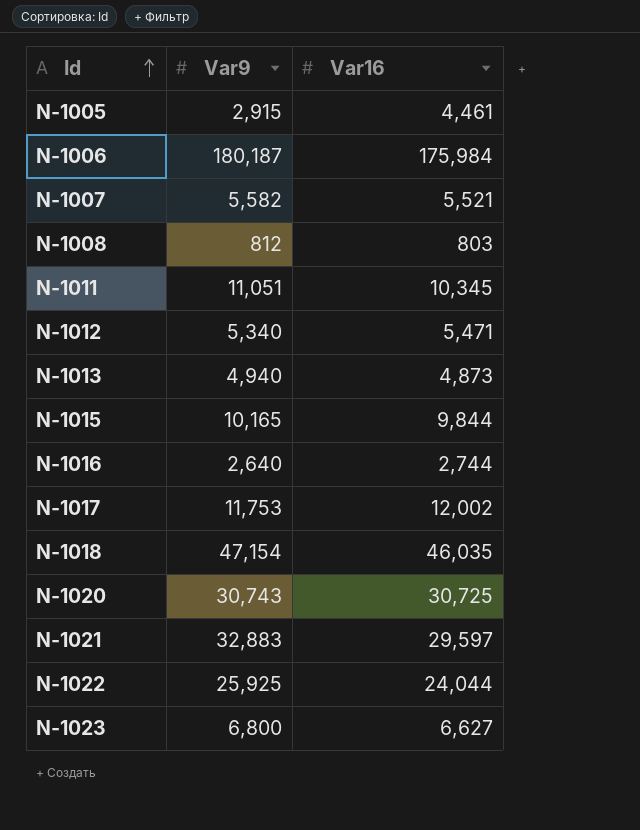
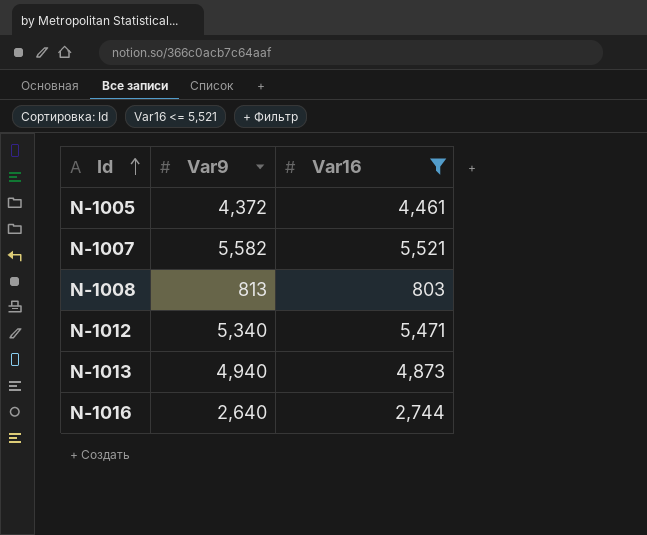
filter: none -> Var16 <= 5,521
N-1005 | Var9: 2,915 -> 4,372
N-1008 | Var9: 812 -> 813

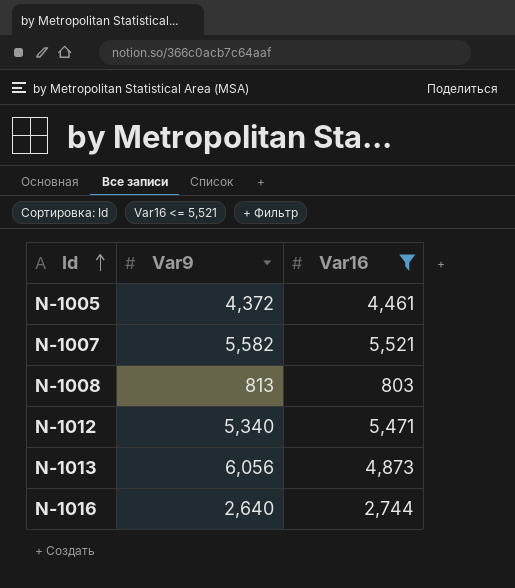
N-1013 | Var9: 4,940 -> 6,056

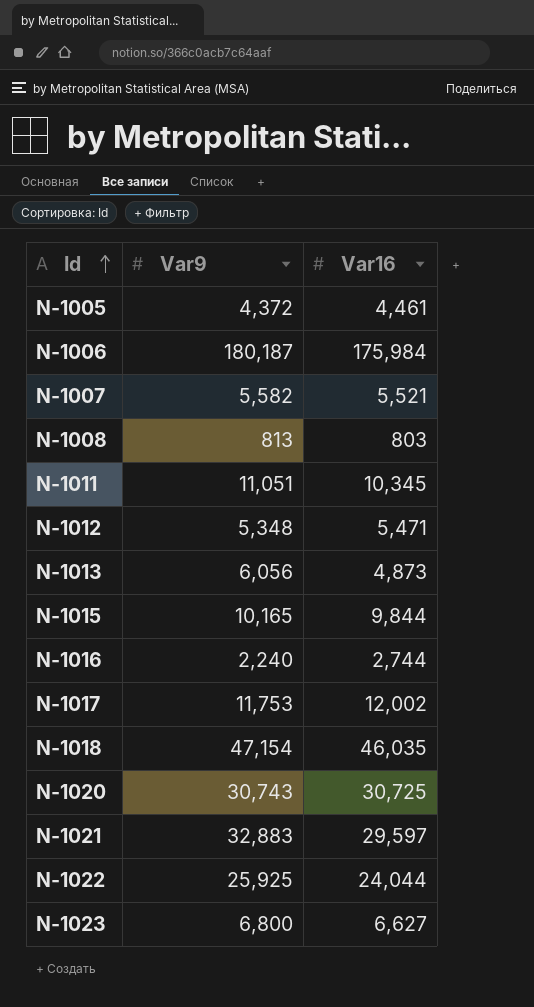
filter: Var16 <= 5,521 -> none
N-1012 | Var9: 5,340 -> 5,348
N-1016 | Var9: 2,640 -> 2,240

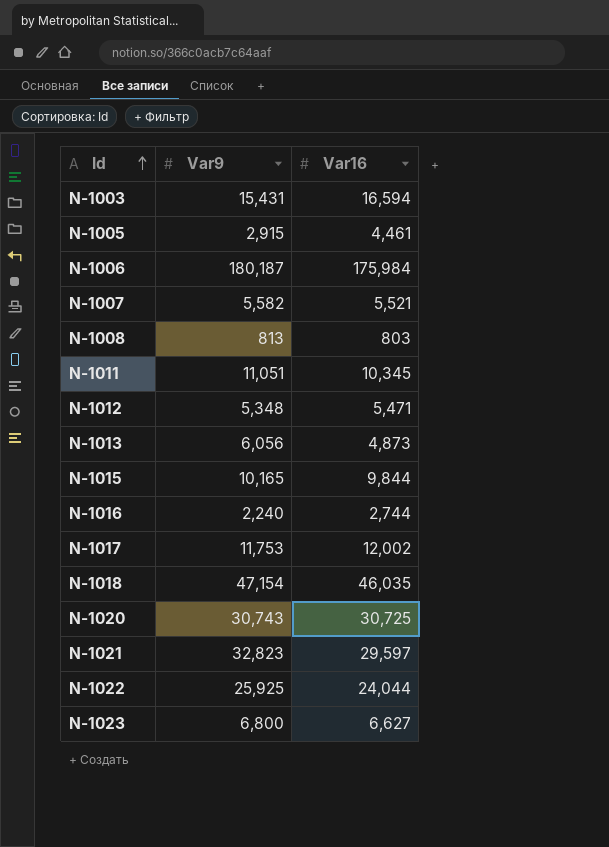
row N-1003: none -> 15,431 | 16,594
N-1005 | Var9: 4,372 -> 2,915
N-1021 | Var9: 32,883 -> 32,823

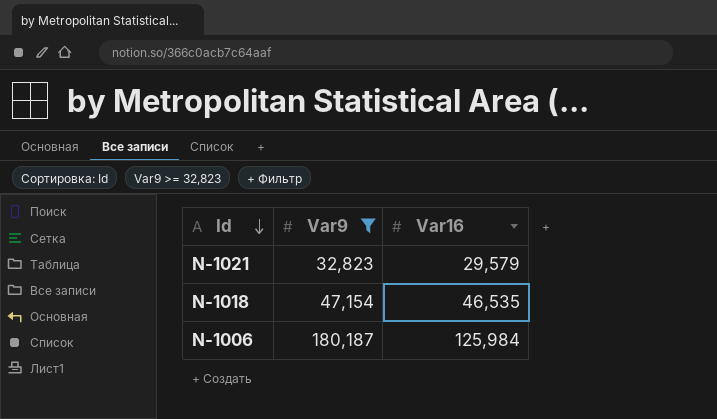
filter: none -> Var9 >= 32,823
row order: Id ascending -> Id descending
N-1021 | Var16: 29,597 -> 29,579
N-1018 | Var16: 46,035 -> 46,535
N-1006 | Var16: 175,984 -> 125,984

